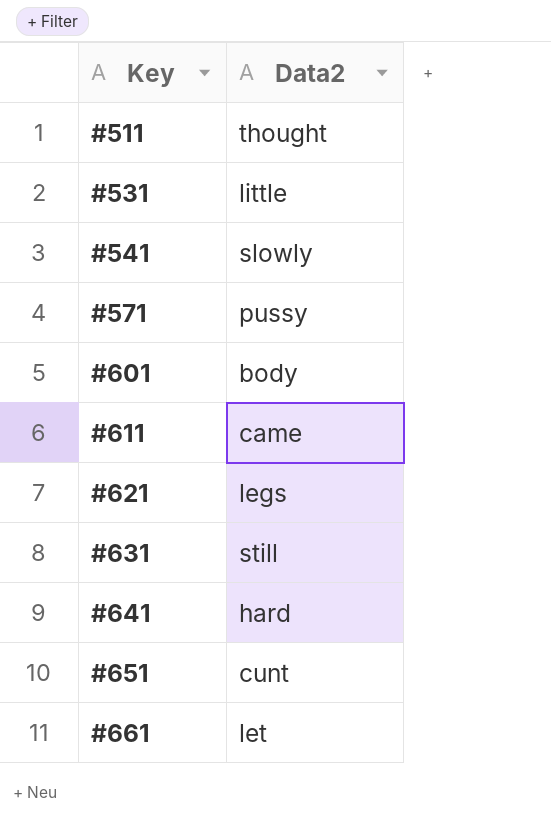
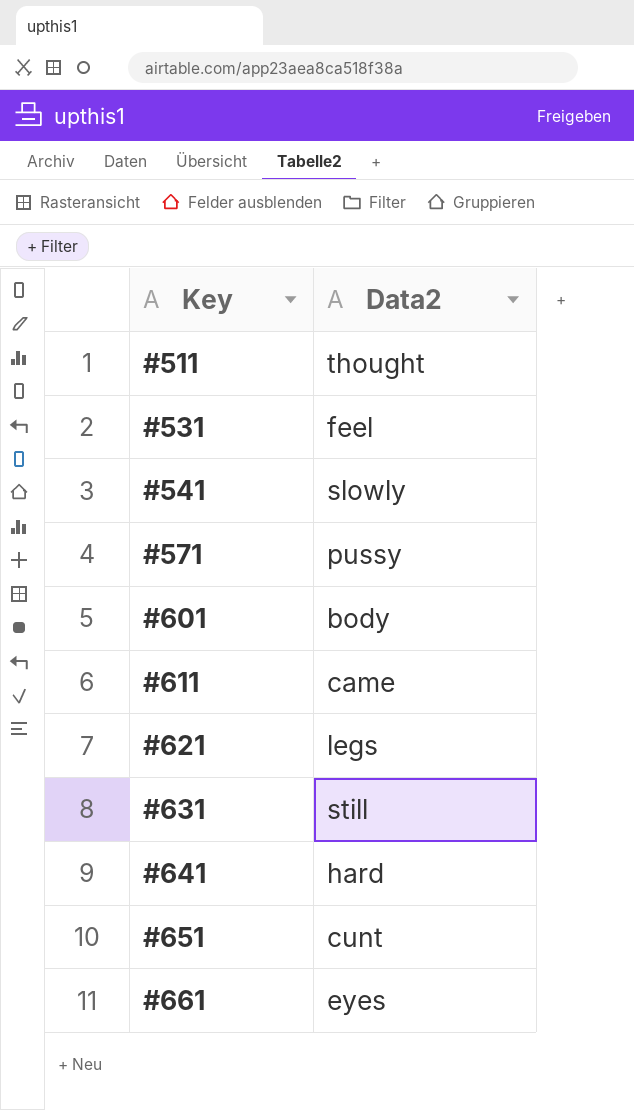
#531 | Data2: little -> feel
#661 | Data2: let -> eyes

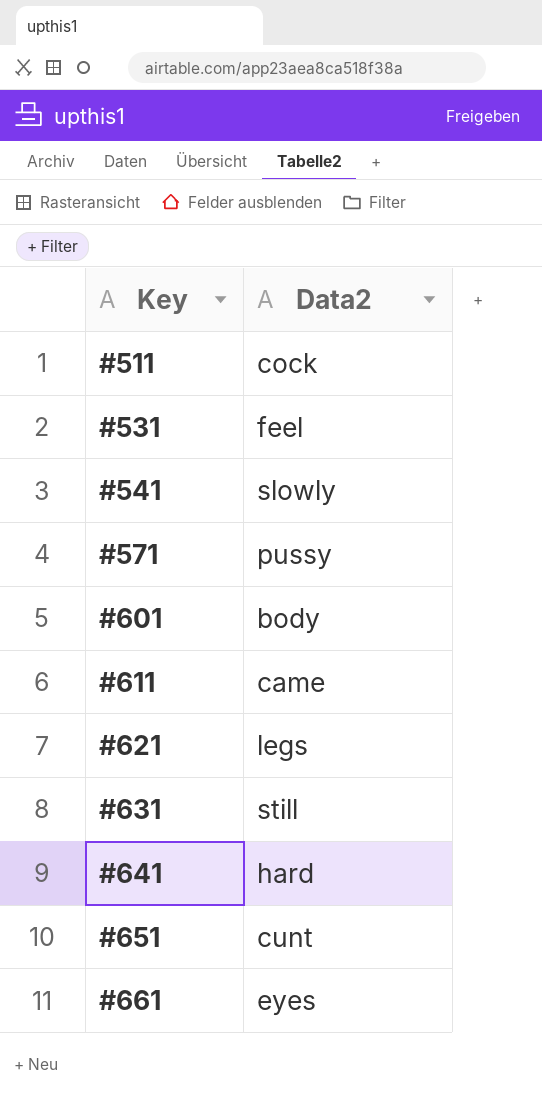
#511 | Data2: thought -> cock

